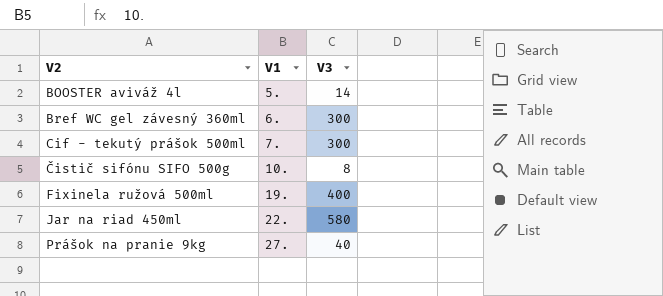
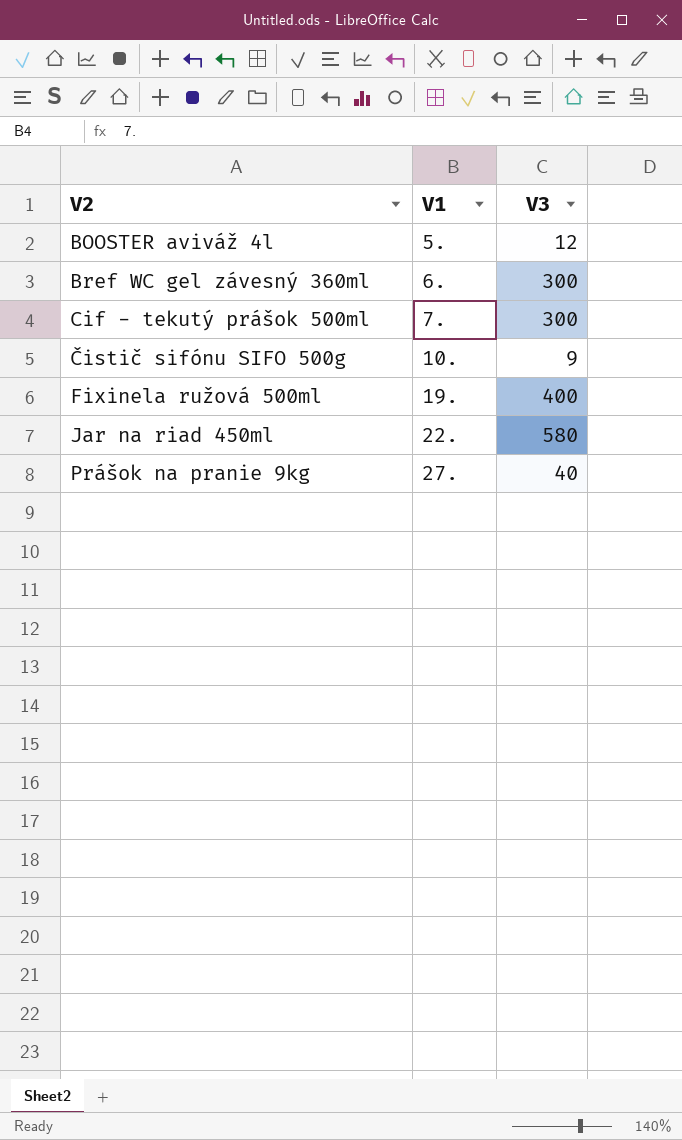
BOOSTER aviváž 4l | V3: 14 -> 12
Čistič sifónu SIFO 500g | V3: 8 -> 9

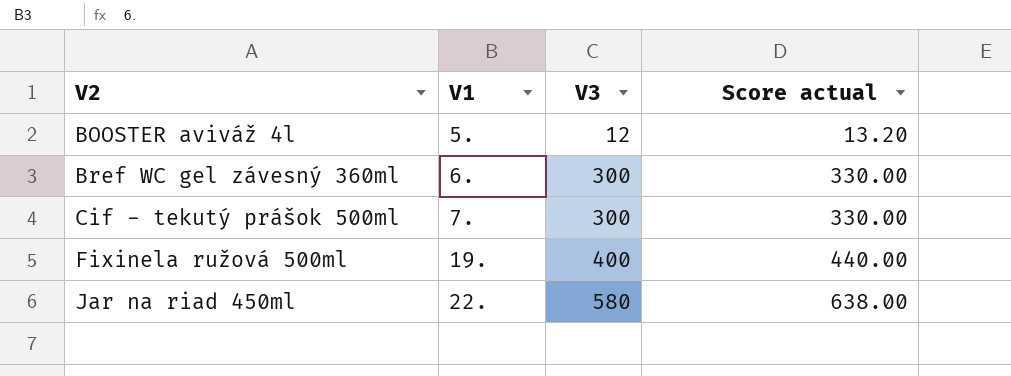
column Score actual | formula: none -> [V3] * 1.1
row Čistič sifónu SIFO 500g: 10. | 9 -> none
row Prášok na pranie 9kg: 27. | 40 -> none

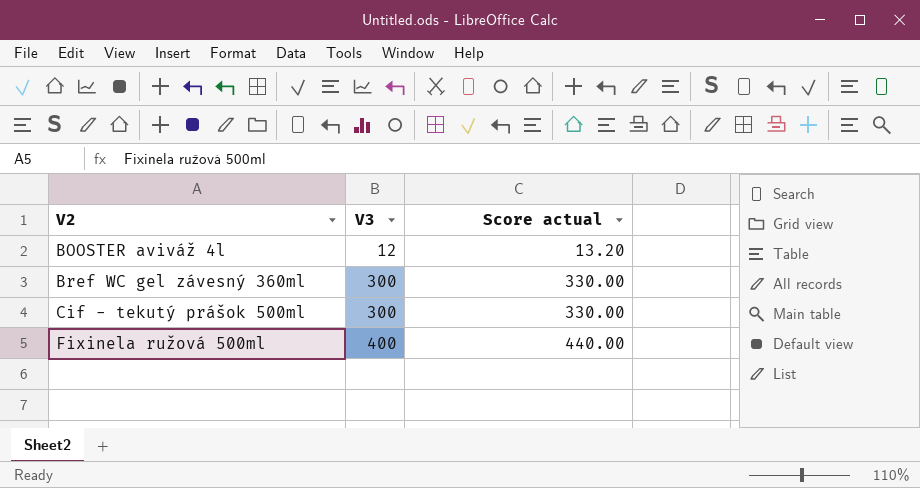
column V1 | position: 2 -> none
row Jar na riad 450ml: 22. | 580 | 638.00 -> none

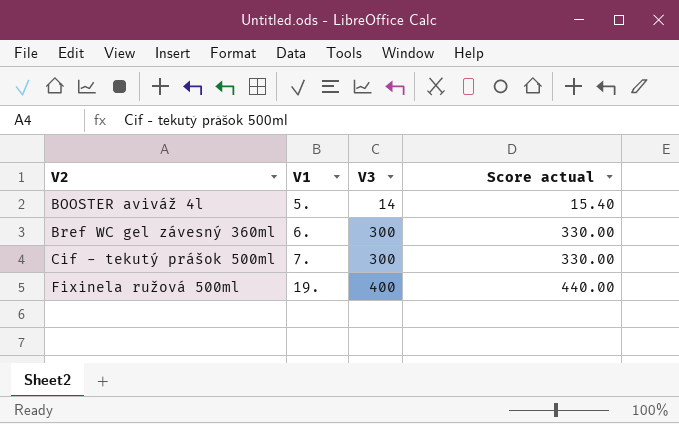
column V1 | position: none -> 2
BOOSTER aviváž 4l | V3: 12 -> 14
BOOSTER aviváž 4l | Score actual: 13.20 -> 15.40

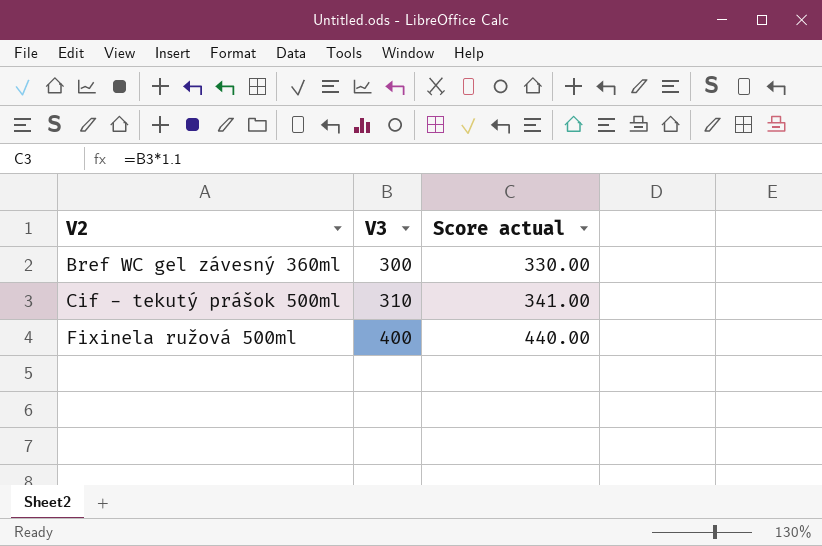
column V1 | position: 2 -> none
row BOOSTER aviváž 4l: 5. | 14 | 15.40 -> none
Cif - tekutý prášok 500ml | V3: 300 -> 310
Cif - tekutý prášok 500ml | Score actual: 330.00 -> 341.00

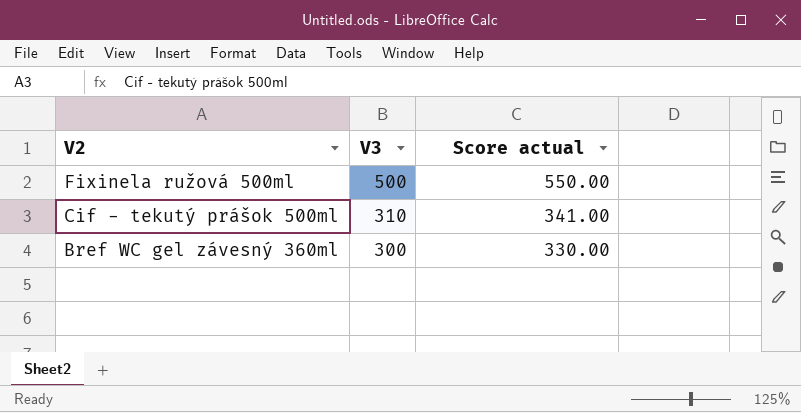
row order: V2 ascending -> V2 descending
Fixinela ružová 500ml | V3: 400 -> 500
Fixinela ružová 500ml | Score actual: 440.00 -> 550.00

